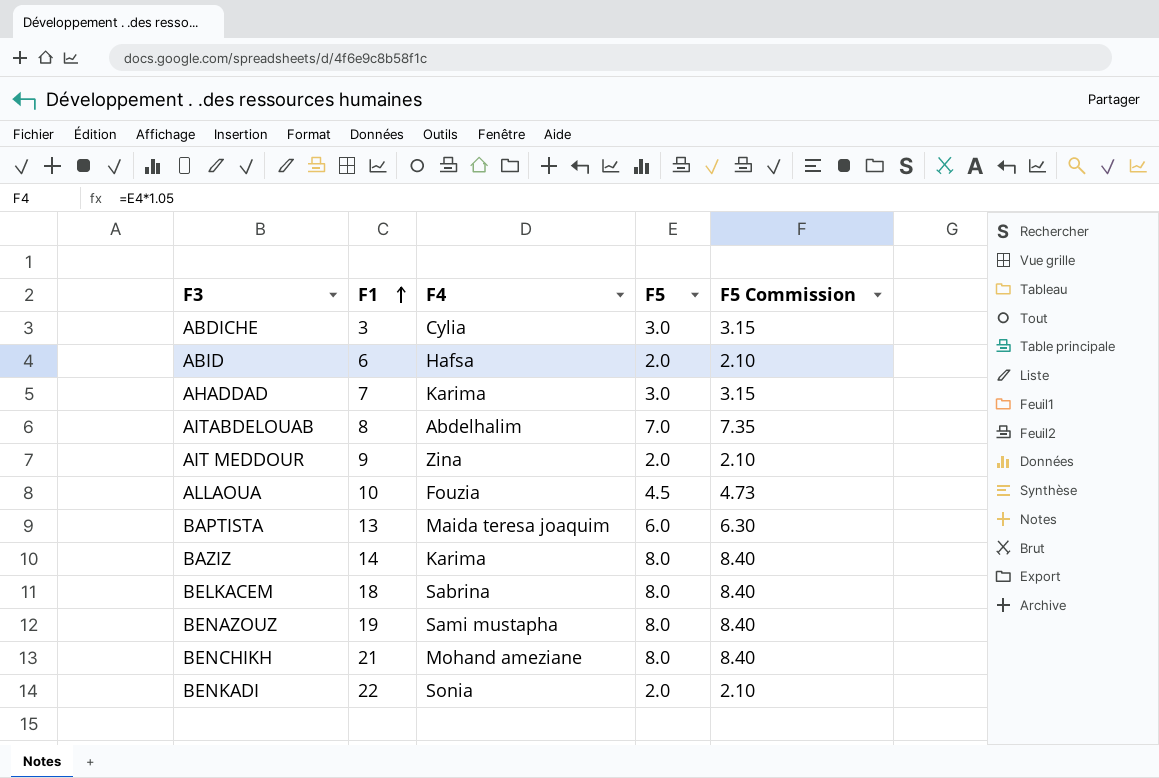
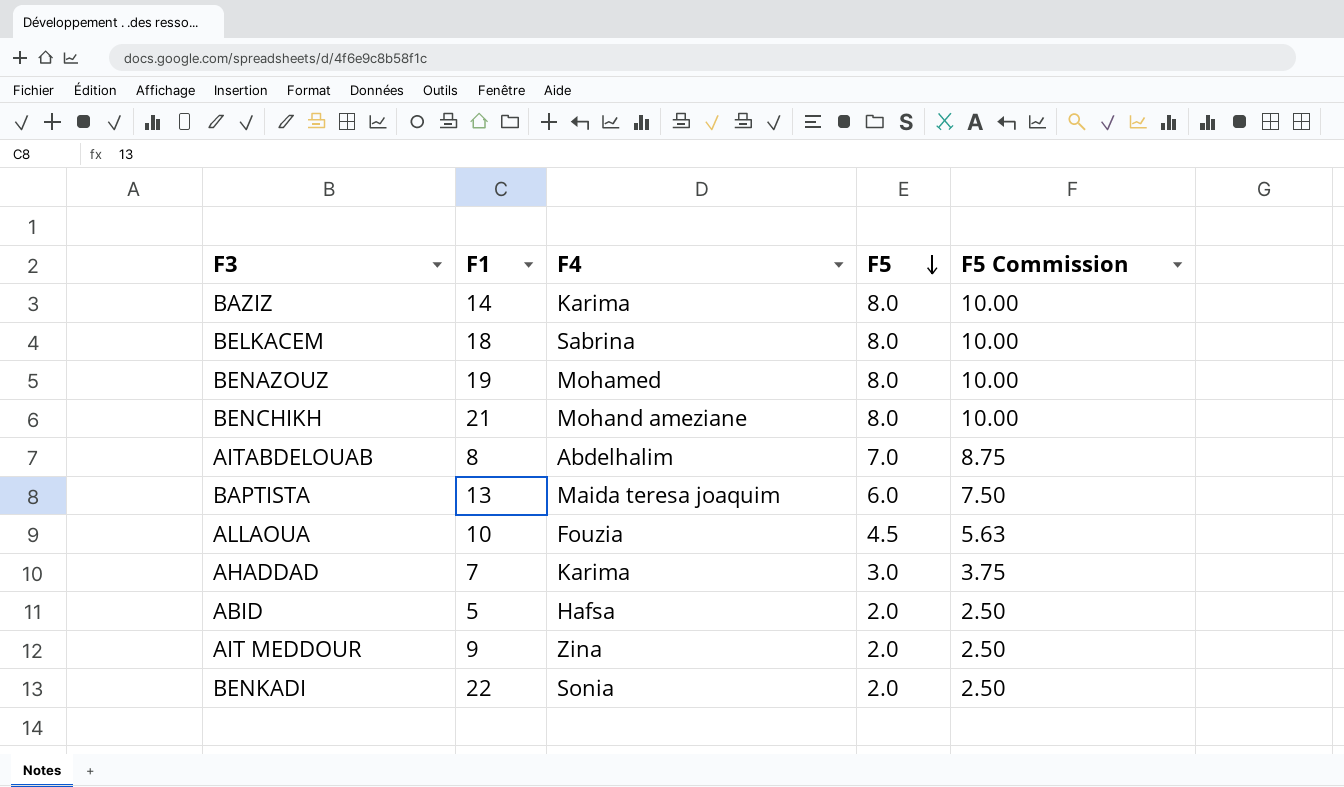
row order: F1 ascending -> F5 descending
column F5 Commission | formula: [F5] * 1.05 -> [F5] * 1.25
row ABDICHE: 3 | Cylia | 3.0 | 3.15 -> none
BENAZOUZ | F4: Sami mustapha -> Mohamed
ABID | F1: 6 -> 5

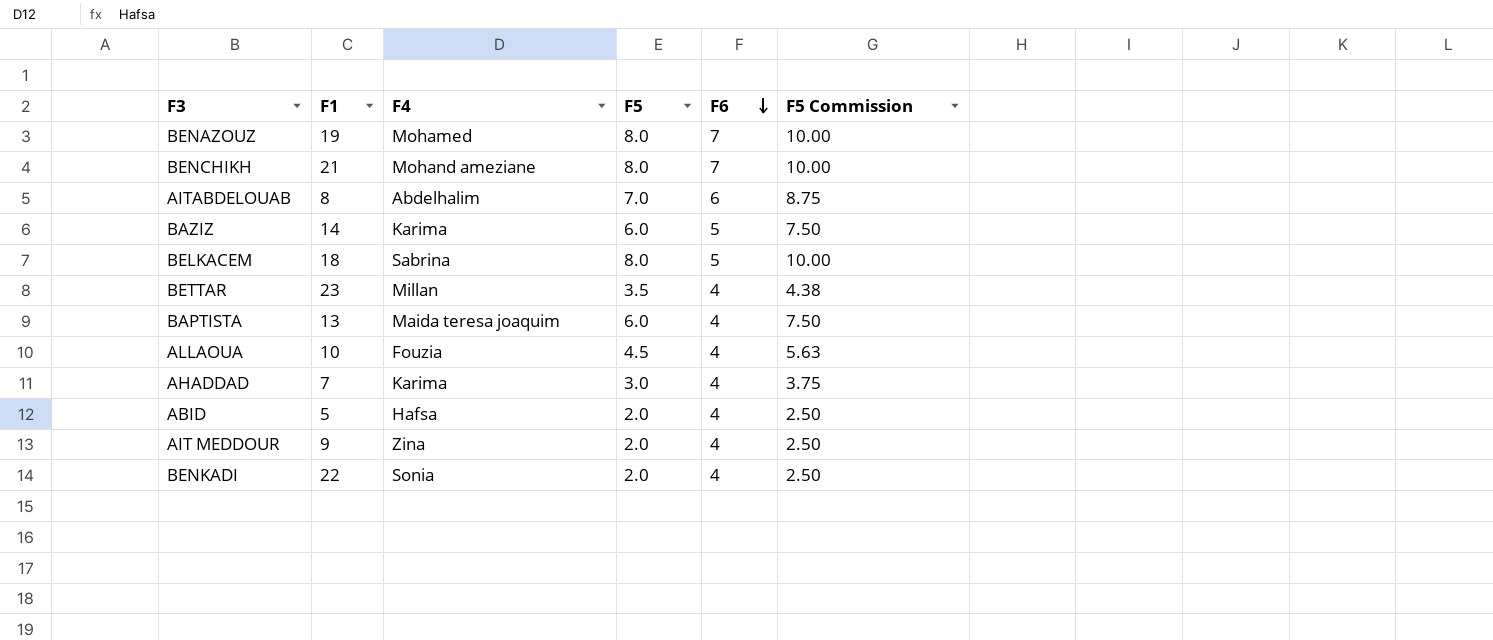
row order: F5 descending -> F6 descending
column F6 | position: none -> 5
BAZIZ | F5: 8.0 -> 6.0
BAZIZ | F5 Commission: 10.00 -> 7.50
row BETTAR: none -> 23 | Millan | 3.5 | 4 | 4.38

